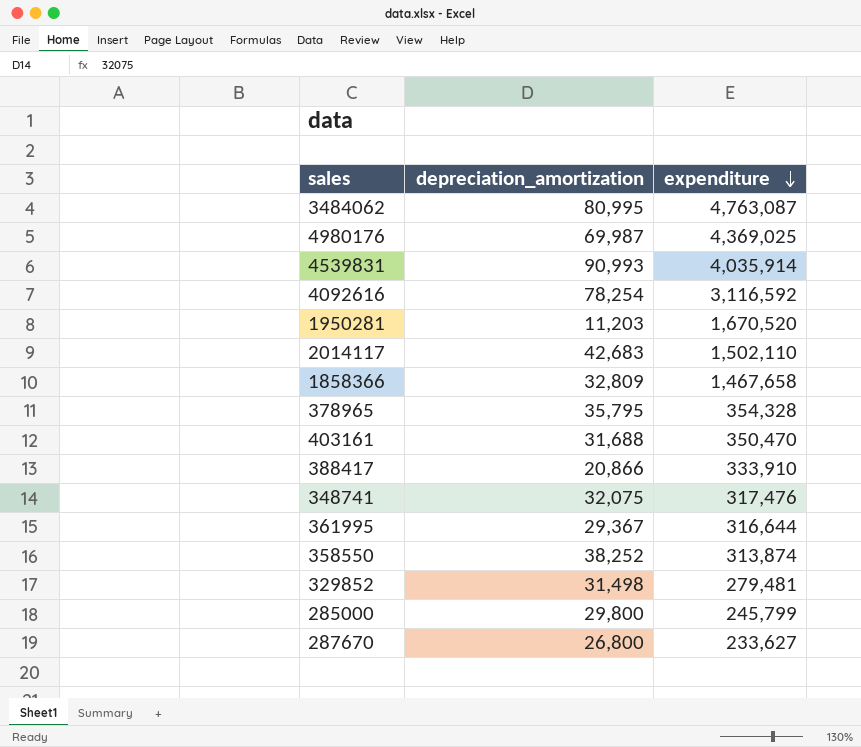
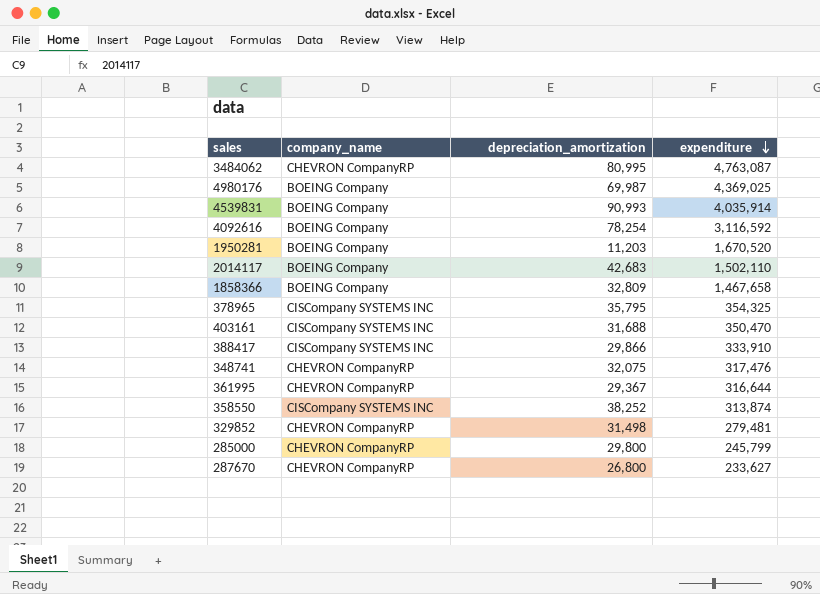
column company_name | position: none -> 2
378965 | expenditure: 354,328 -> 354,325
388417 | depreciation_amortization: 20,866 -> 29,866

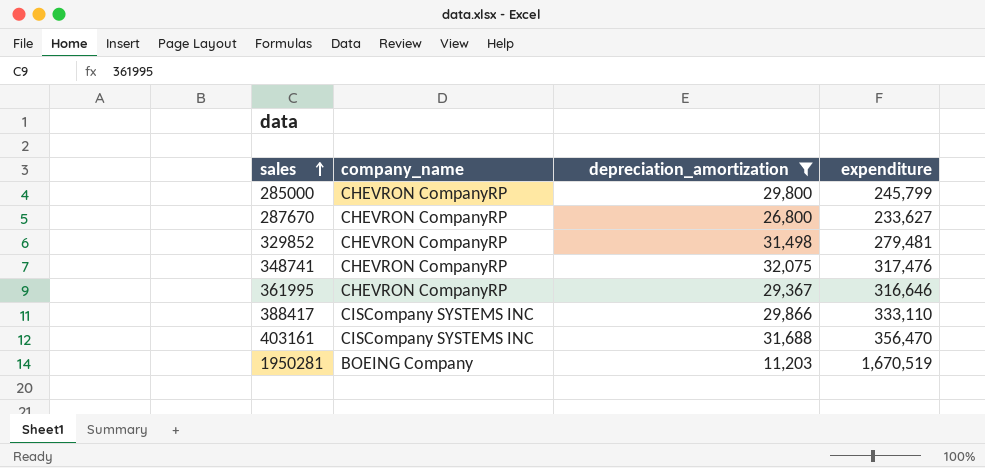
filter: none -> depreciation_amortization <= 32,075
row order: expenditure descending -> sales ascending
361995 | expenditure: 316,644 -> 316,646
388417 | expenditure: 333,910 -> 333,110
403161 | expenditure: 350,470 -> 356,470
1950281 | expenditure: 1,670,520 -> 1,670,519

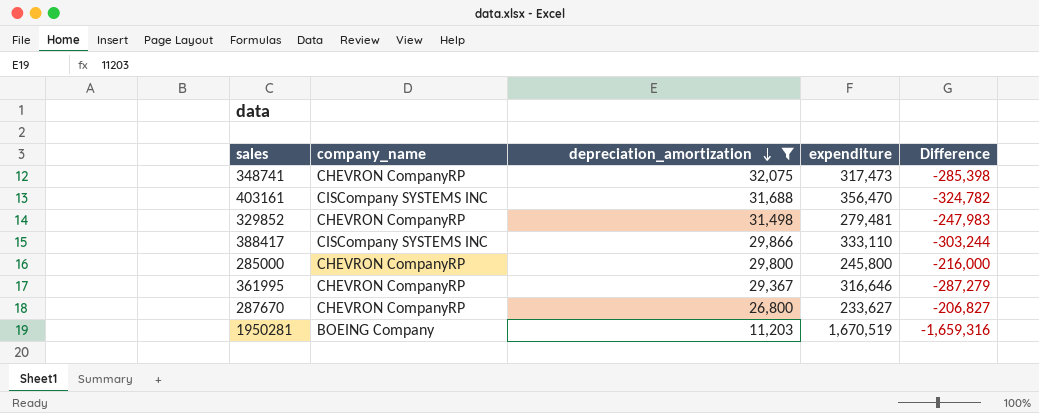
row order: sales ascending -> depreciation_amortization descending
column Difference | formula: none -> [depreciation_amortization] - [expenditure]
348741 | expenditure: 317,476 -> 317,473
285000 | expenditure: 245,799 -> 245,800

